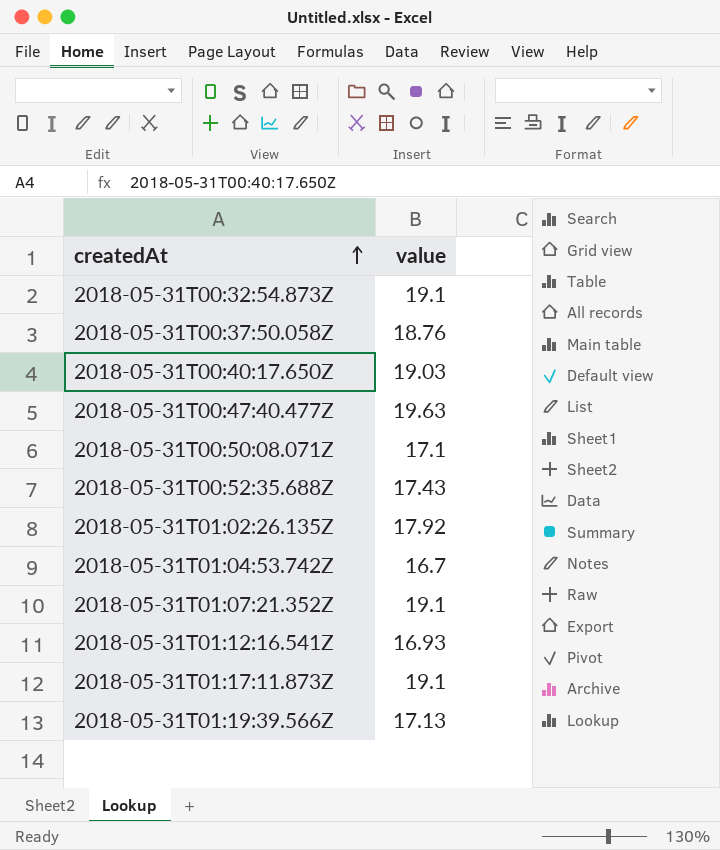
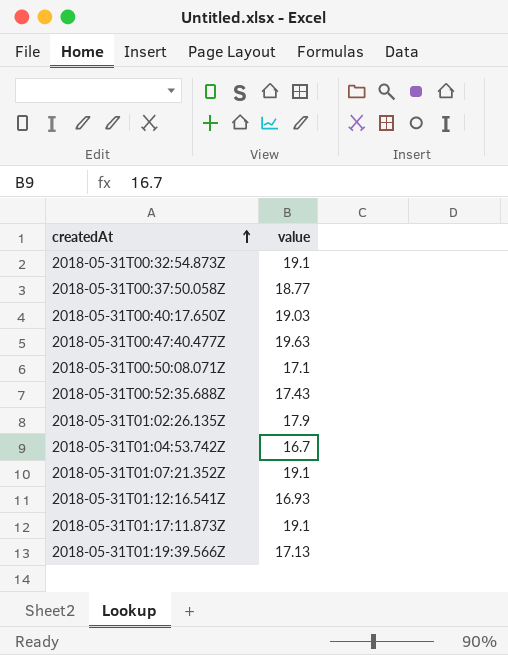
2018-05-31T00:37:50.058Z | value: 18.76 -> 18.77
2018-05-31T01:02:26.135Z | value: 17.92 -> 17.9

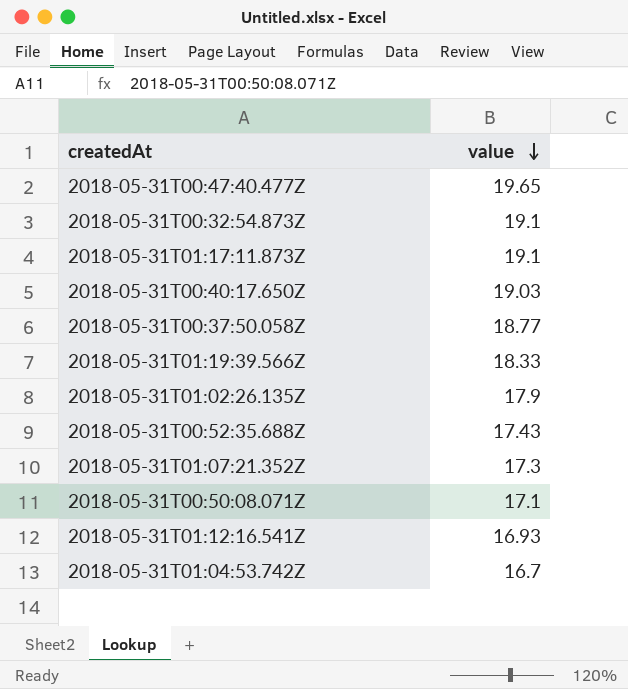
row order: createdAt ascending -> value descending
2018-05-31T00:47:40.477Z | value: 19.63 -> 19.65
2018-05-31T01:19:39.566Z | value: 17.13 -> 18.33
2018-05-31T01:07:21.352Z | value: 19.1 -> 17.3

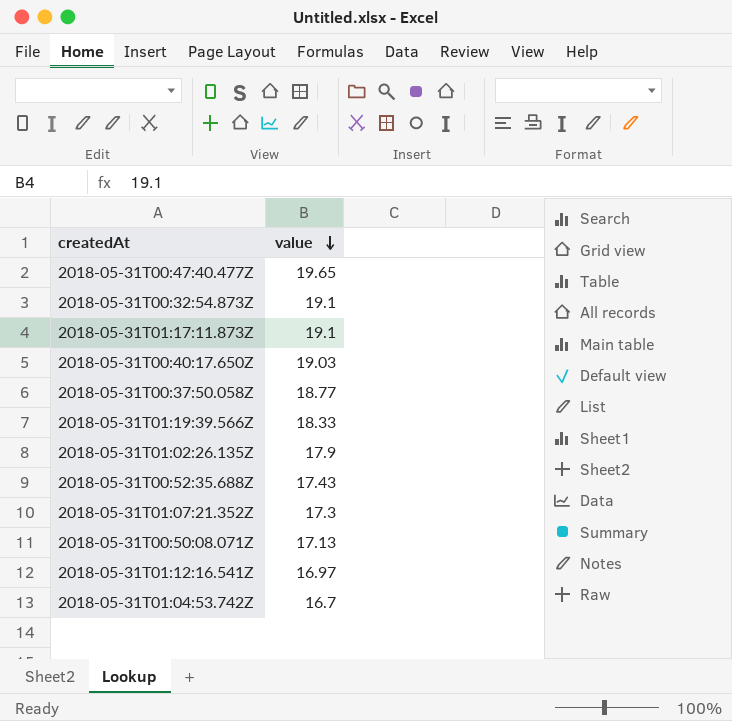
2018-05-31T00:50:08.071Z | value: 17.1 -> 17.13
2018-05-31T01:12:16.541Z | value: 16.93 -> 16.97

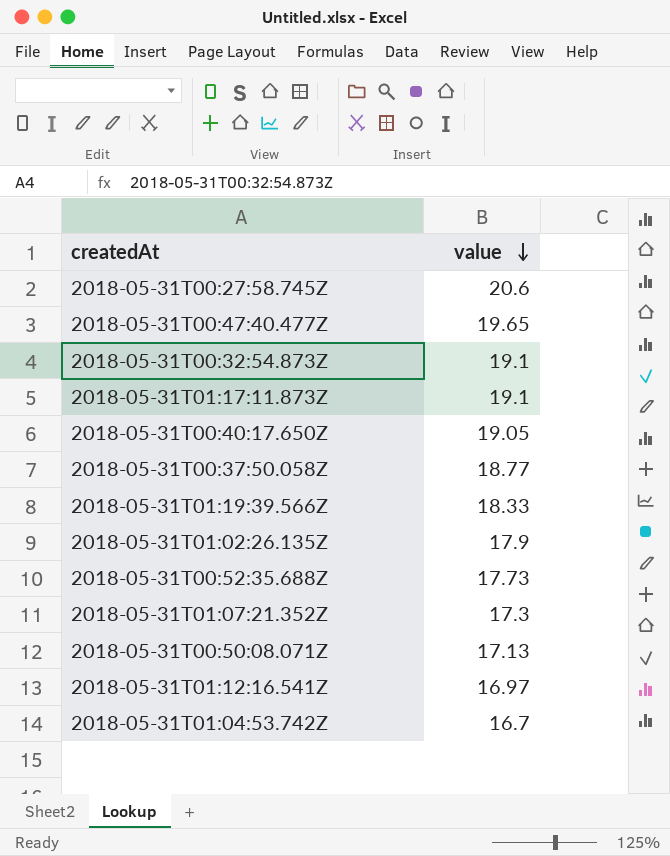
row 2018-05-31T00:27:58.745Z: none -> 20.6
2018-05-31T00:40:17.650Z | value: 19.03 -> 19.05
2018-05-31T00:52:35.688Z | value: 17.43 -> 17.73

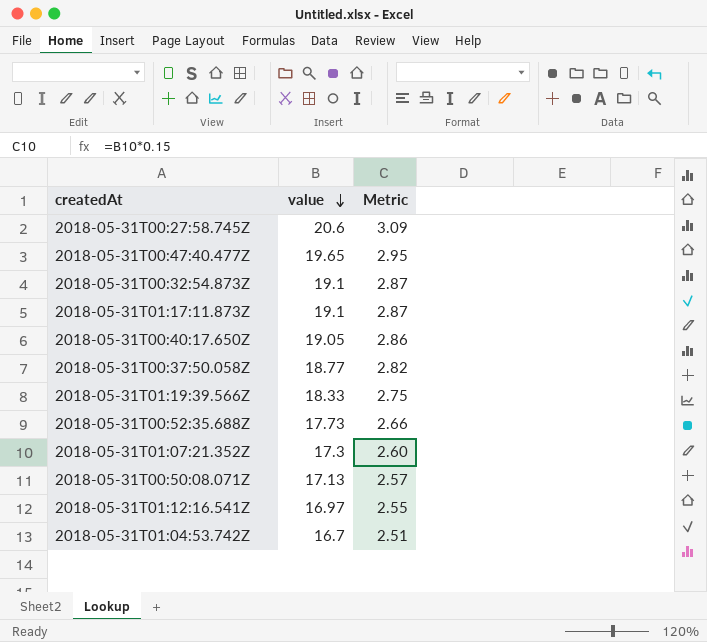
column Metric | formula: none -> [value] * 0.15
row 2018-05-31T01:02:26.135Z: 17.9 -> none

